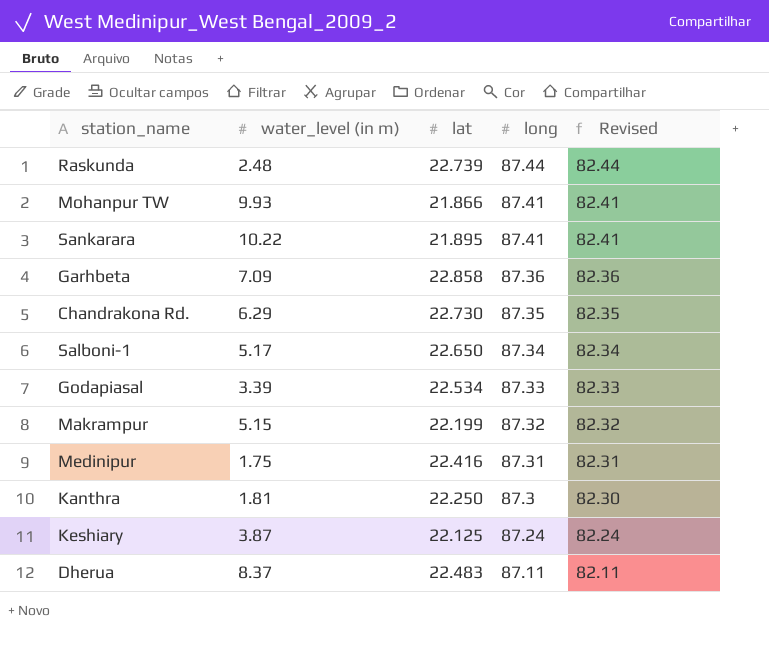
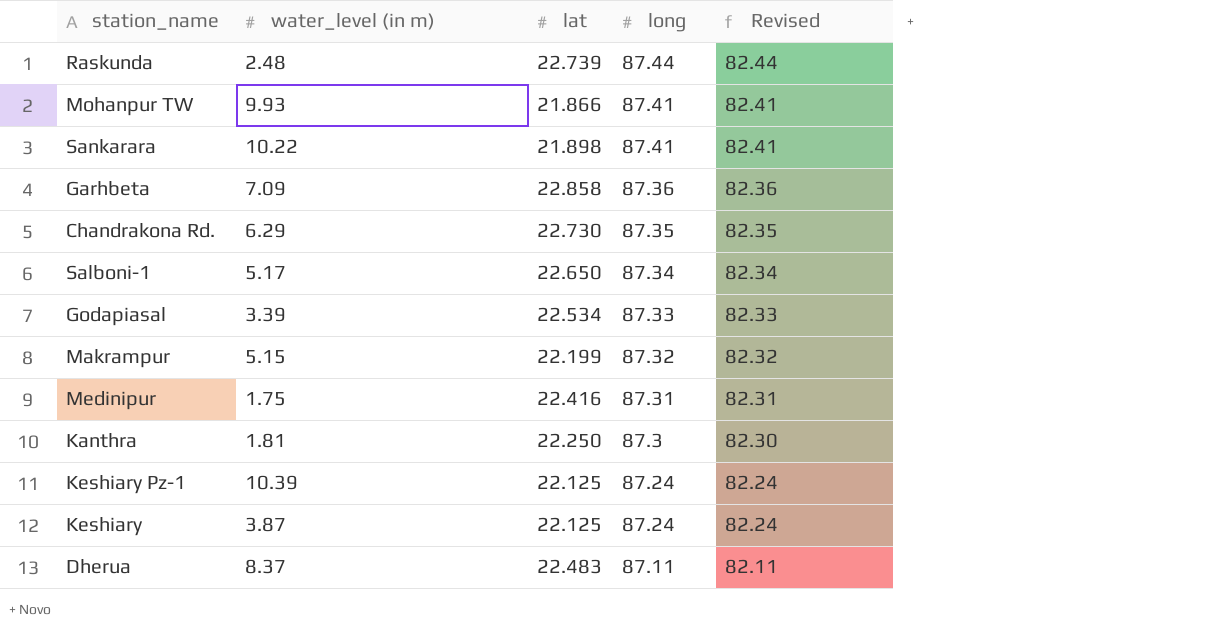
Sankarara | lat: 21.895 -> 21.898
row Keshiary Pz-1: none -> 10.39 | 22.125 | 87.24 | 82.24

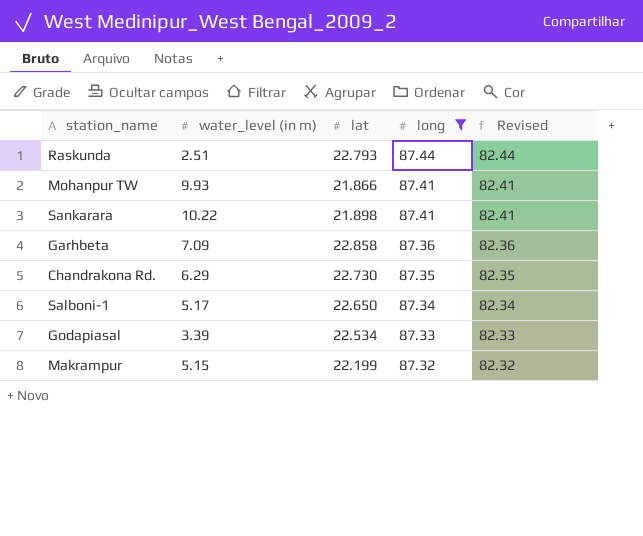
filter: none -> long >= 87.32
Raskunda | water_level (in m): 2.48 -> 2.51
Raskunda | lat: 22.739 -> 22.793

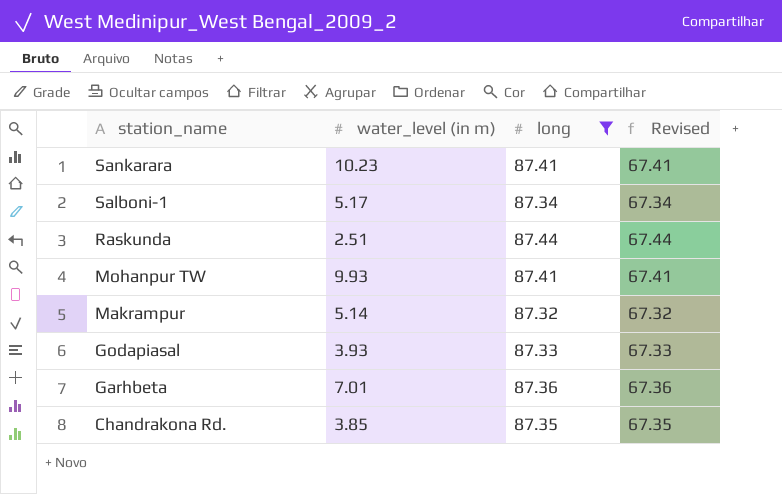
row order: long descending -> station_name descending
column lat | position: 3 -> none
column Revised | formula: [long] - 5 -> [long] - 20
Sankarara | water_level (in m): 10.22 -> 10.23
Makrampur | water_level (in m): 5.15 -> 5.14
Godapiasal | water_level (in m): 3.39 -> 3.93
Garhbeta | water_level (in m): 7.09 -> 7.01
Chandrakona Rd. | water_level (in m): 6.29 -> 3.85

